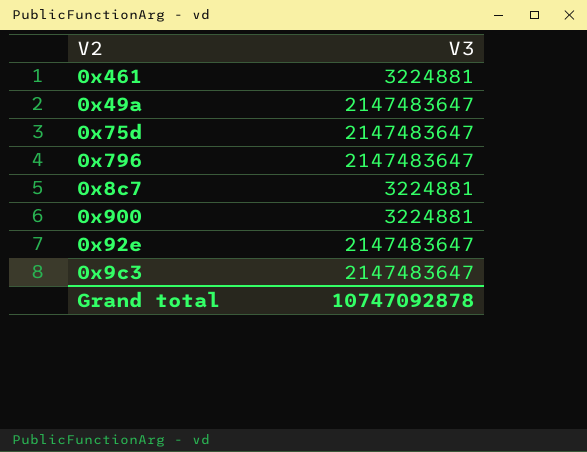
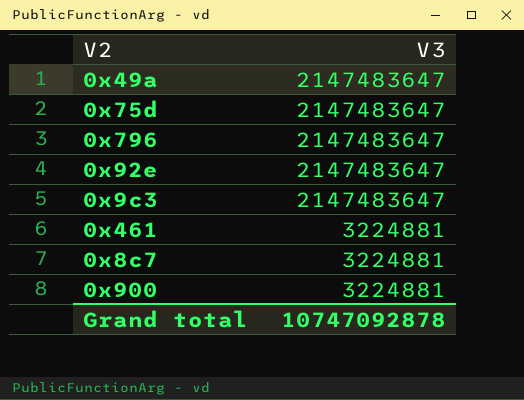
row order: none -> V3 descending

